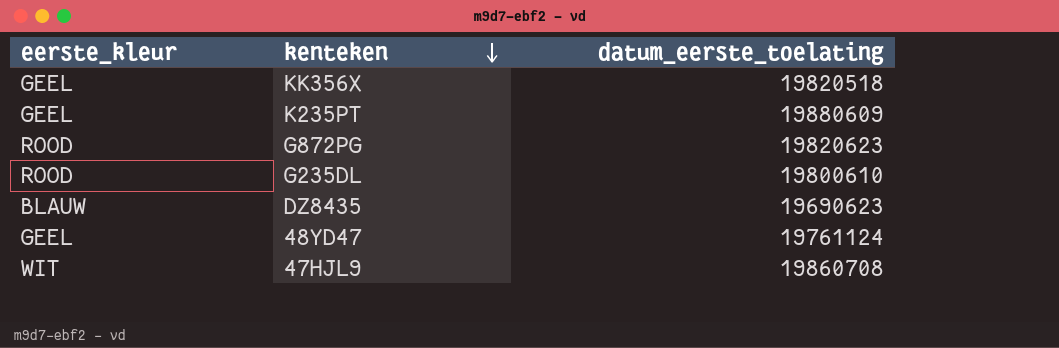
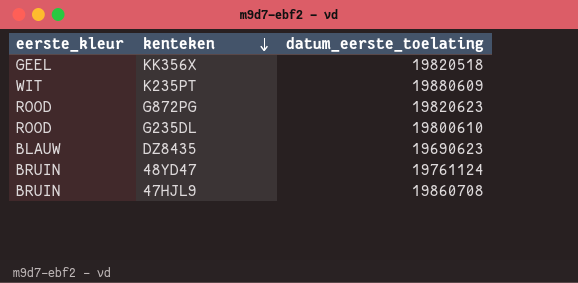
K235PT | eerste_kleur: GEEL -> WIT
48YD47 | eerste_kleur: GEEL -> BRUIN
47HJL9 | eerste_kleur: WIT -> BRUIN

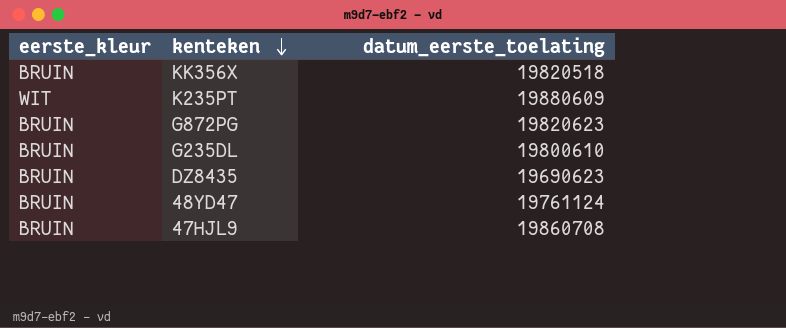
KK356X | eerste_kleur: GEEL -> BRUIN
G872PG | eerste_kleur: ROOD -> BRUIN
G235DL | eerste_kleur: ROOD -> BRUIN
DZ8435 | eerste_kleur: BLAUW -> BRUIN

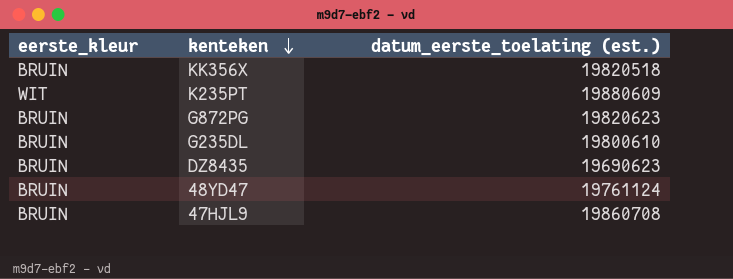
column name: datum_eerste_toelating -> datum_eerste_toelating (est.)

